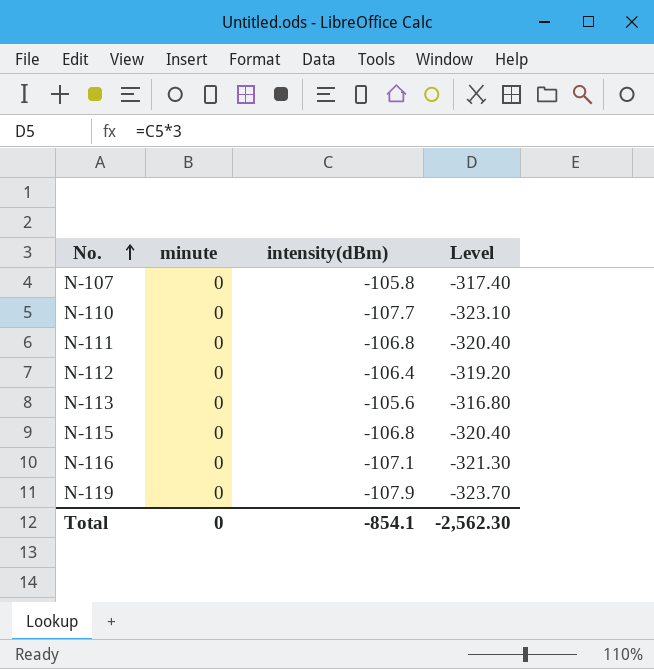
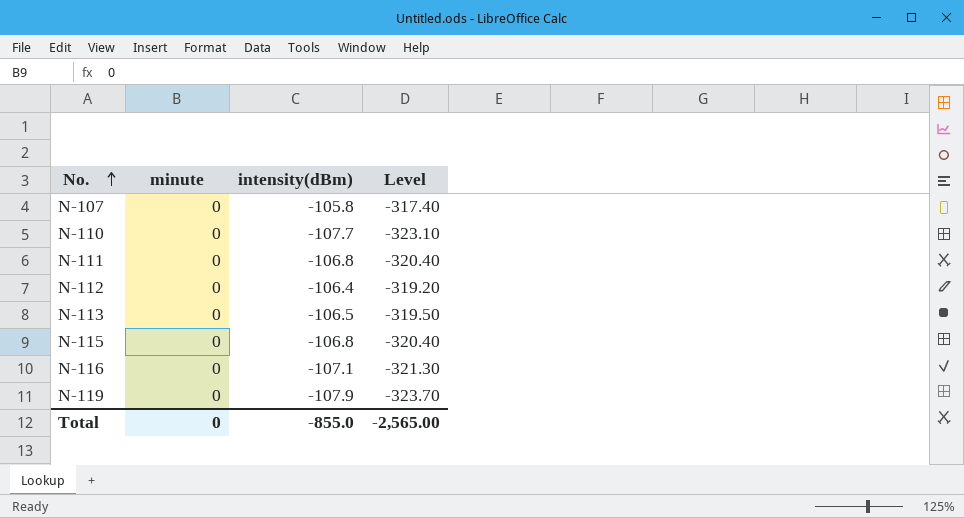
N-113 | intensity(dBm): -105.6 -> -106.5
N-113 | Level: -316.80 -> -319.50
Total | intensity(dBm): -854.1 -> -855.0
Total | Level: -2,562.30 -> -2,565.00

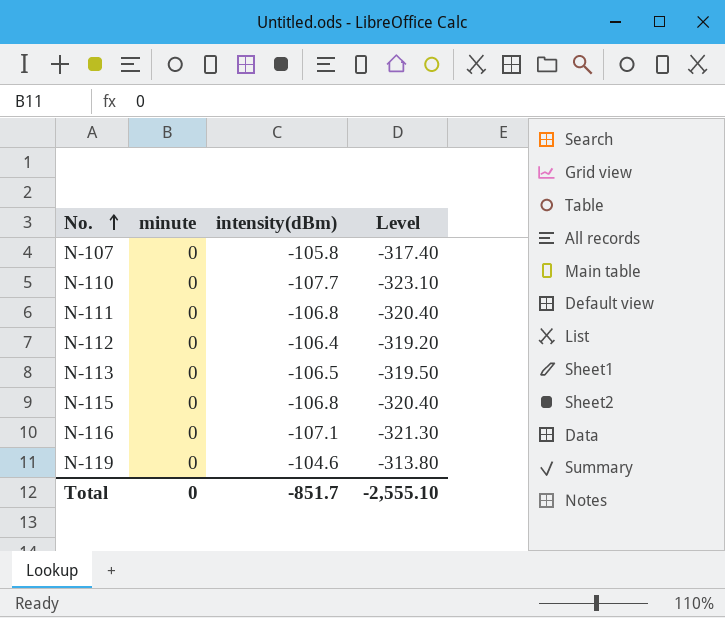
N-119 | intensity(dBm): -107.9 -> -104.6
N-119 | Level: -323.70 -> -313.80
Total | intensity(dBm): -855.0 -> -851.7
Total | Level: -2,565.00 -> -2,555.10

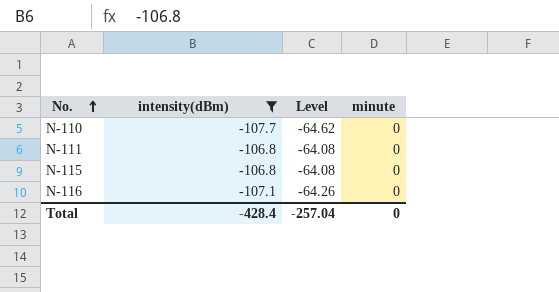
filter: none -> intensity(dBm) <= -106.8
column Level | formula: [intensity(dBm)] * 3 -> [intensity(dBm)] * 0.6
column minute | position: 2 -> 4
Total | intensity(dBm): -851.7 -> -428.4
Total | Level: -2,555.10 -> -257.04

